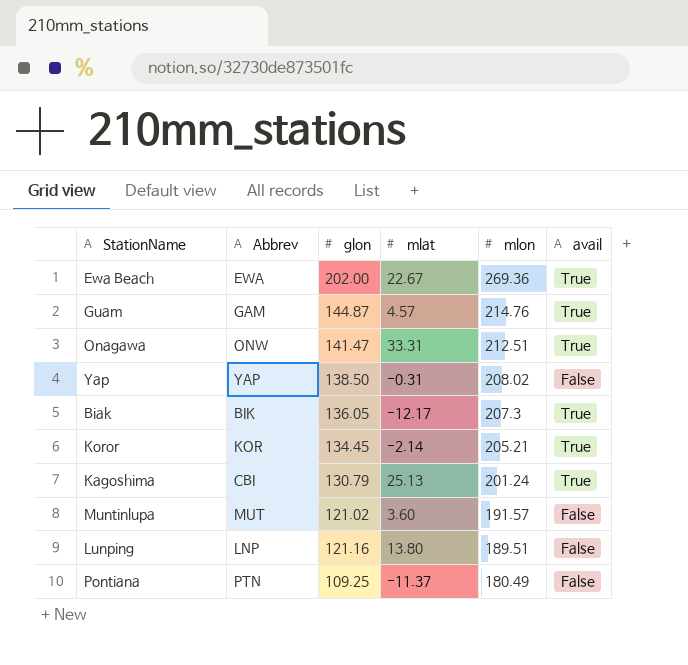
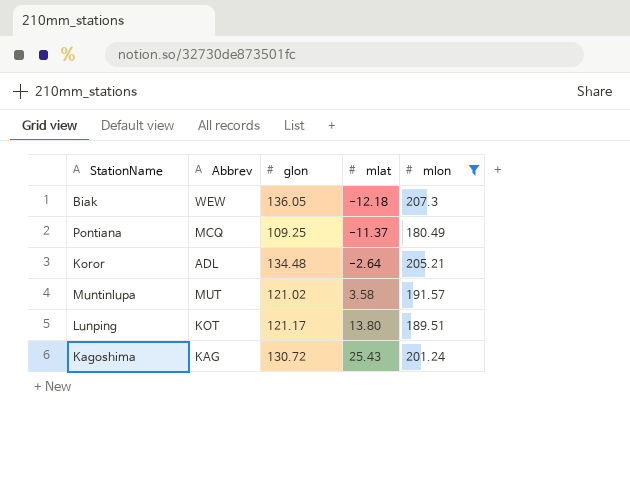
filter: none -> mlon <= 207.3
row order: mlon descending -> mlat ascending
column avail | position: 6 -> none
Biak | Abbrev: BIK -> WEW
Biak | mlat: -12.17 -> -12.18
Pontiana | Abbrev: PTN -> MCQ
Koror | Abbrev: KOR -> ADL
Koror | glon: 134.45 -> 134.48
Koror | mlat: -2.14 -> -2.64
Muntinlupa | mlat: 3.60 -> 3.58
Lunping | Abbrev: LNP -> KOT
Lunping | glon: 121.16 -> 121.17
Kagoshima | Abbrev: CBI -> KAG
Kagoshima | glon: 130.79 -> 130.72
Kagoshima | mlat: 25.13 -> 25.43

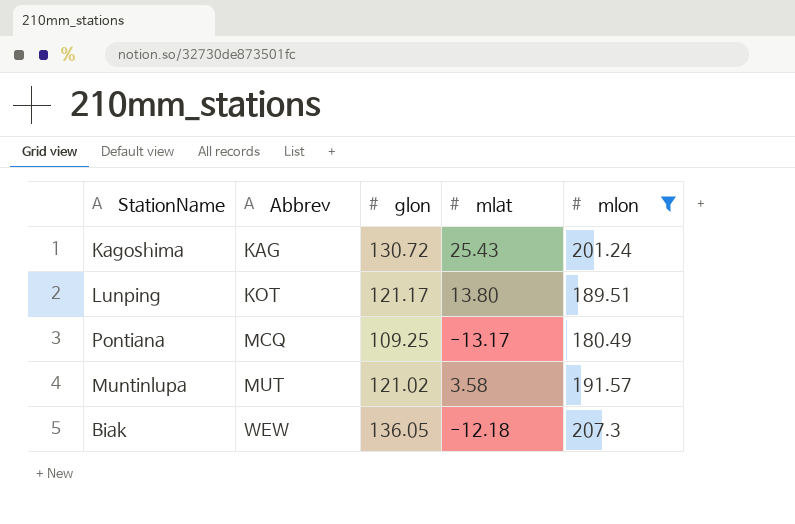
row order: mlat ascending -> Abbrev ascending
row Koror: ADL | 134.48 | -2.64 | 205.21 -> none
Pontiana | mlat: -11.37 -> -13.17

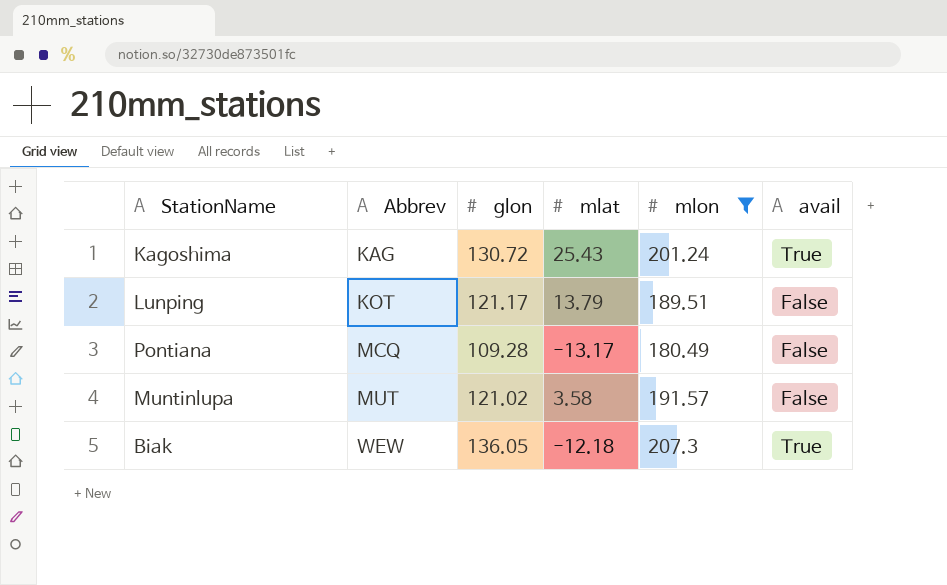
column avail | position: none -> 6
Lunping | mlat: 13.80 -> 13.79
Pontiana | glon: 109.25 -> 109.28

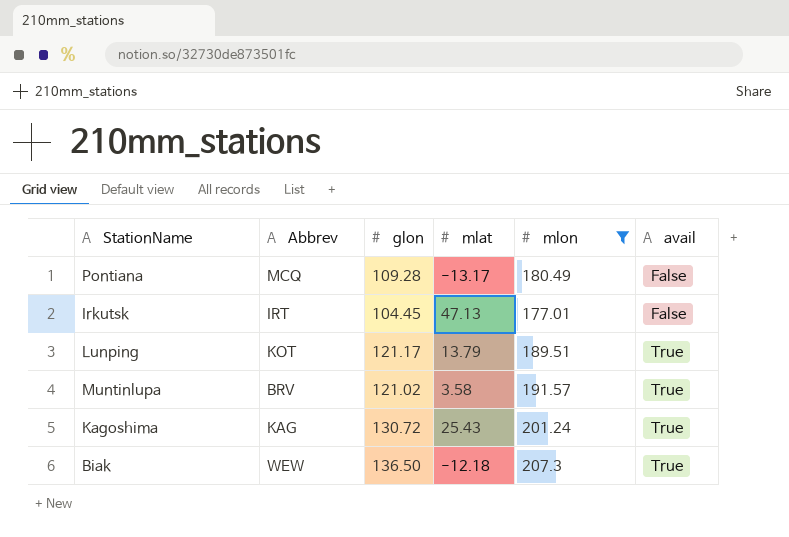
row order: Abbrev ascending -> avail ascending
row Irkutsk: none -> IRT | 104.45 | 47.13 | 177.01 | False
Lunping | avail: False -> True
Muntinlupa | Abbrev: MUT -> BRV
Muntinlupa | avail: False -> True
Biak | glon: 136.05 -> 136.50

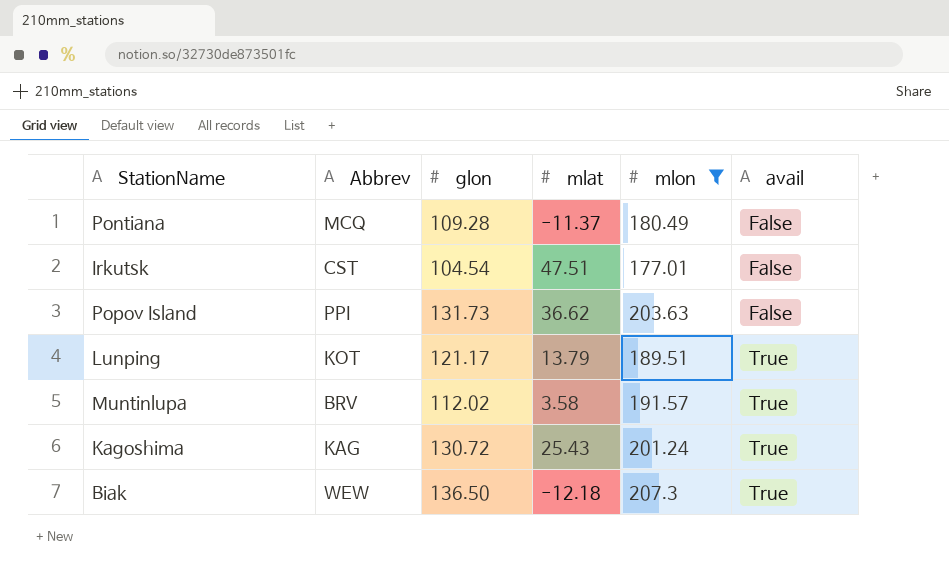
Pontiana | mlat: -13.17 -> -11.37
Irkutsk | Abbrev: IRT -> CST
Irkutsk | glon: 104.45 -> 104.54
Irkutsk | mlat: 47.13 -> 47.51
row Popov Island: none -> PPI | 131.73 | 36.62 | 203.63 | False
Muntinlupa | glon: 121.02 -> 112.02

